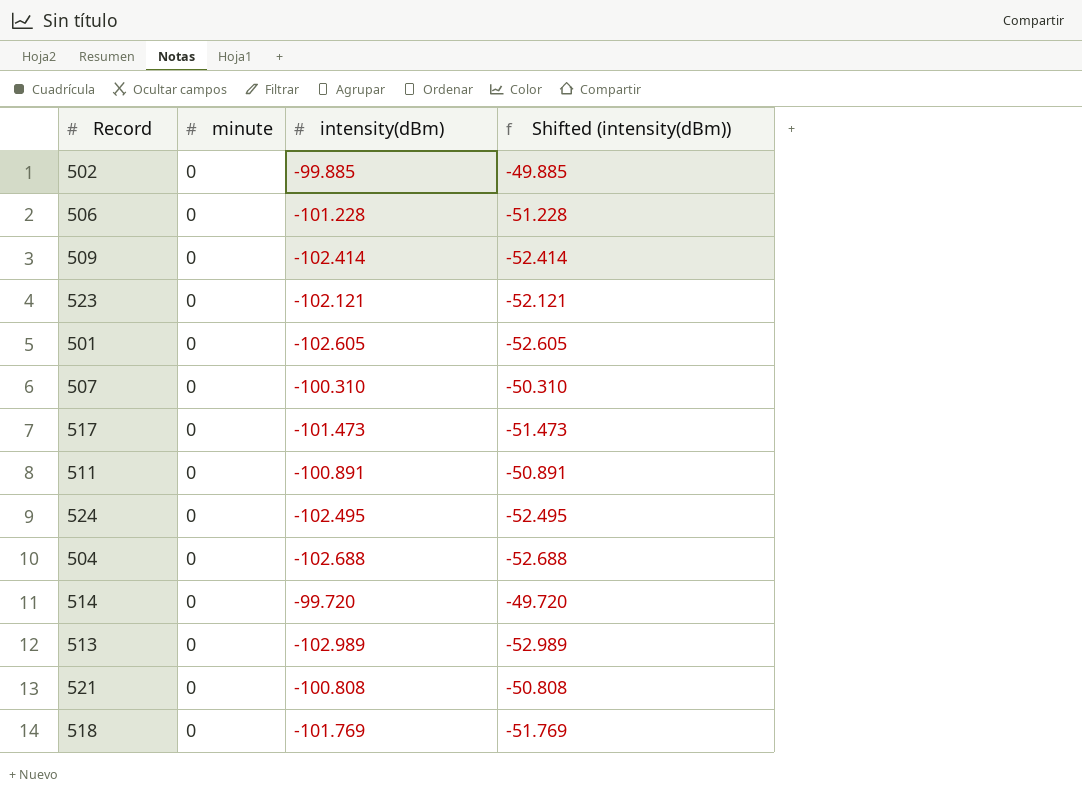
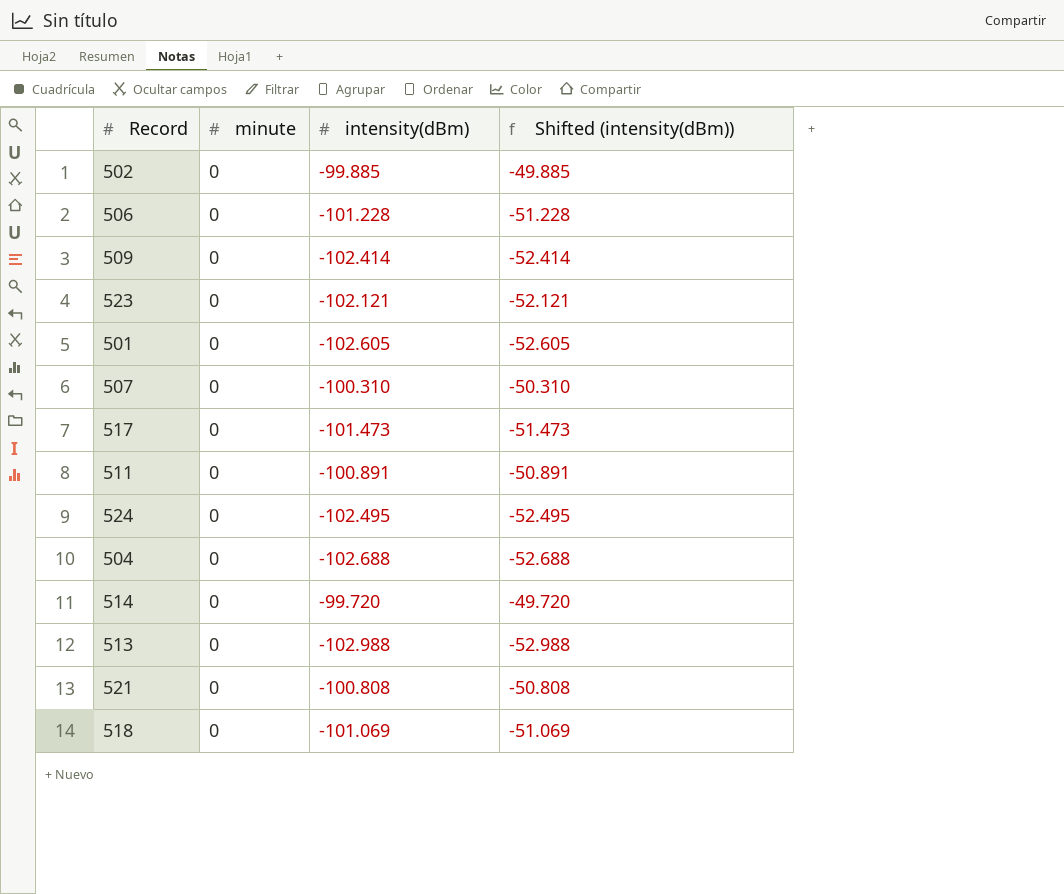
513 | intensity(dBm): -102.989 -> -102.988
513 | Shifted (intensity(dBm)): -52.989 -> -52.988
518 | intensity(dBm): -101.769 -> -101.069
518 | Shifted (intensity(dBm)): -51.769 -> -51.069

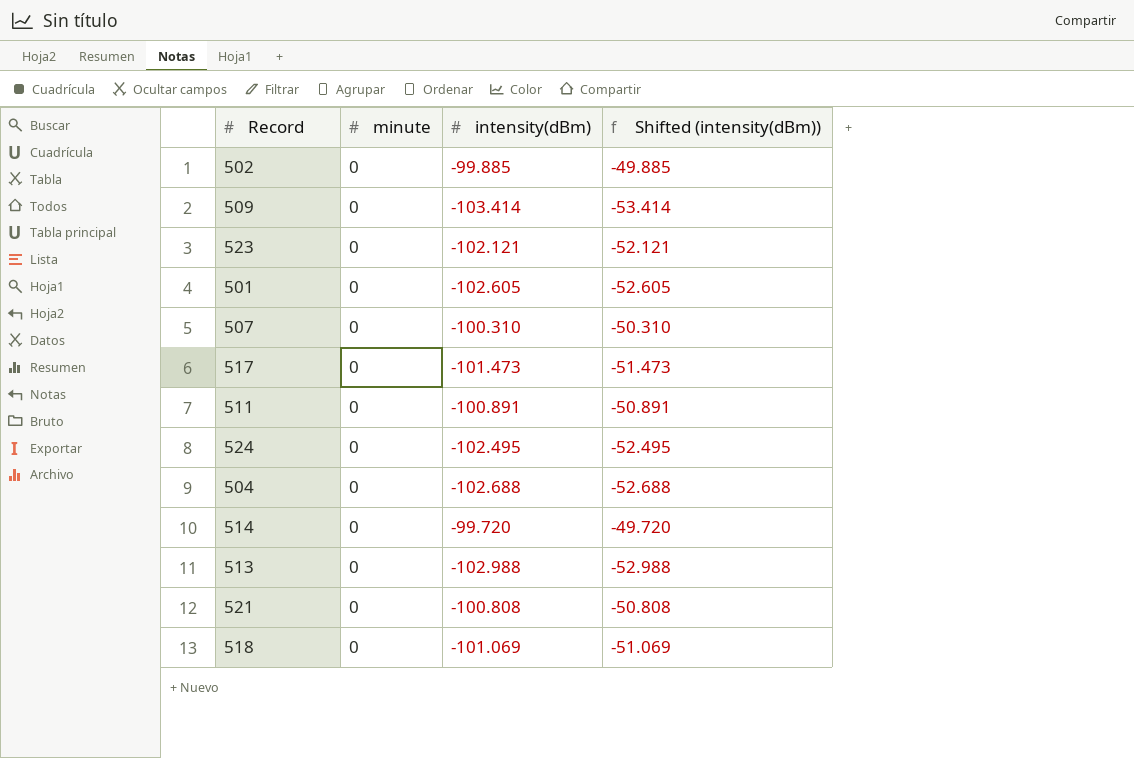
row 506: 0 | -101.228 | -51.228 -> none
509 | intensity(dBm): -102.414 -> -103.414
509 | Shifted (intensity(dBm)): -52.414 -> -53.414

